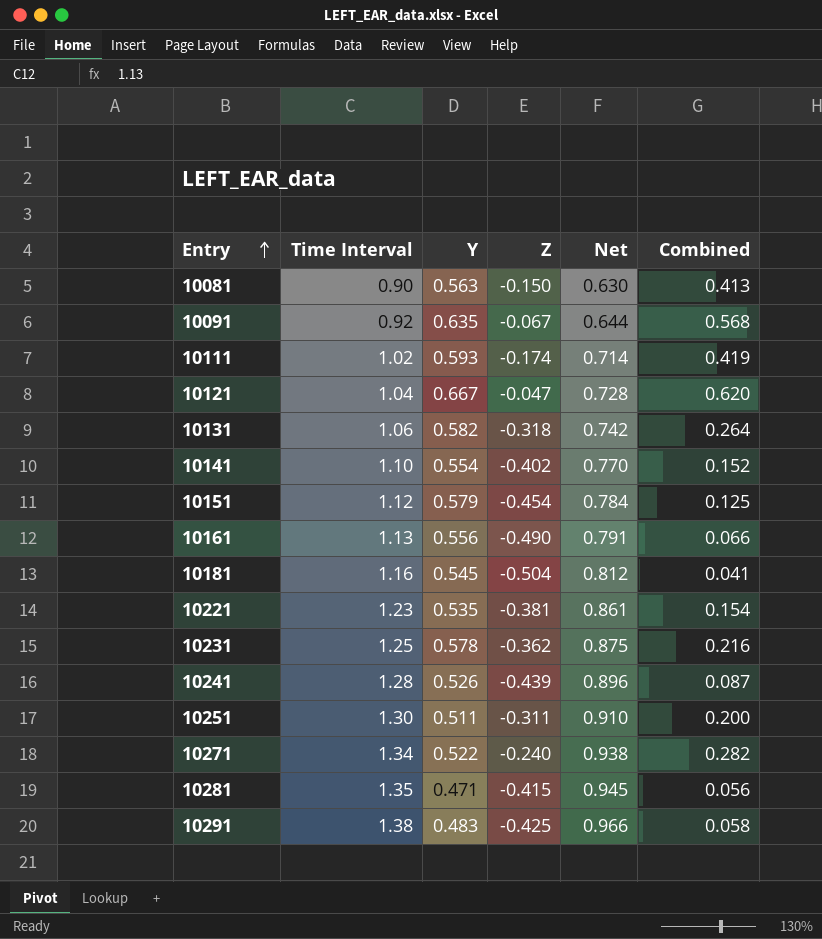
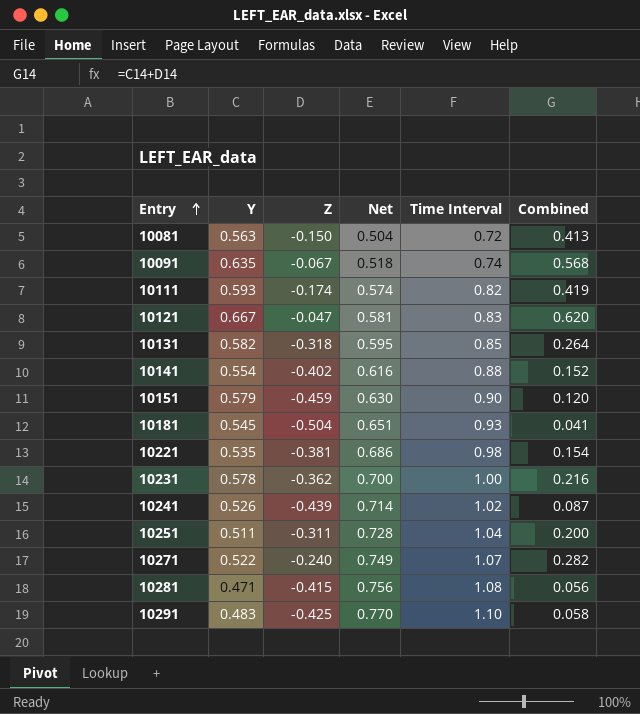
column Time Interval | position: 2 -> 5
row 10161: 1.13 | 0.556 | -0.490 | 0.791 | 0.066 -> none
10081 | Net: 0.630 -> 0.504
10081 | Time Interval: 0.90 -> 0.72
10091 | Net: 0.644 -> 0.518
10091 | Time Interval: 0.92 -> 0.74
10111 | Net: 0.714 -> 0.574
10111 | Time Interval: 1.02 -> 0.82
10121 | Net: 0.728 -> 0.581
10121 | Time Interval: 1.04 -> 0.83
10131 | Net: 0.742 -> 0.595
10131 | Time Interval: 1.06 -> 0.85
10141 | Net: 0.770 -> 0.616
10141 | Time Interval: 1.10 -> 0.88
10151 | Z: -0.454 -> -0.459
10151 | Net: 0.784 -> 0.630
10151 | Time Interval: 1.12 -> 0.90
10151 | Combined: 0.125 -> 0.120
10181 | Net: 0.812 -> 0.651
10181 | Time Interval: 1.16 -> 0.93
10221 | Net: 0.861 -> 0.686
10221 | Time Interval: 1.23 -> 0.98
10231 | Net: 0.875 -> 0.700
10231 | Time Interval: 1.25 -> 1.00
10241 | Net: 0.896 -> 0.714
10241 | Time Interval: 1.28 -> 1.02
10251 | Net: 0.910 -> 0.728
10251 | Time Interval: 1.30 -> 1.04
10271 | Net: 0.938 -> 0.749
10271 | Time Interval: 1.34 -> 1.07
10281 | Net: 0.945 -> 0.756
10281 | Time Interval: 1.35 -> 1.08
10291 | Net: 0.966 -> 0.770
10291 | Time Interval: 1.38 -> 1.10

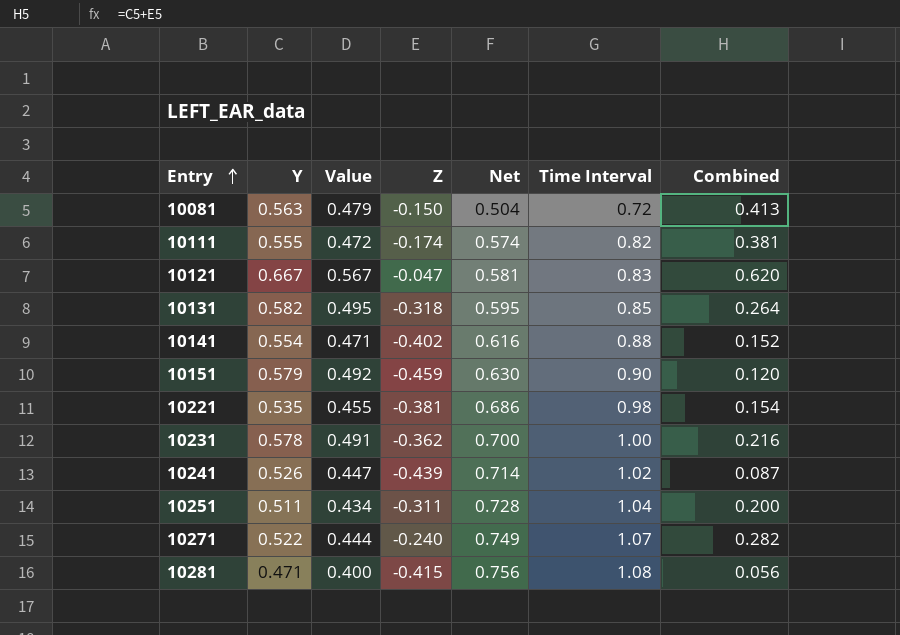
column Value | formula: none -> [Y] * 0.85
row 10091: 0.635 | -0.067 | 0.518 | 0.74 | 0.568 -> none
row 10181: 0.545 | -0.504 | 0.651 | 0.93 | 0.041 -> none
row 10291: 0.483 | -0.425 | 0.770 | 1.10 | 0.058 -> none
10111 | Y: 0.593 -> 0.555
10111 | Combined: 0.419 -> 0.381

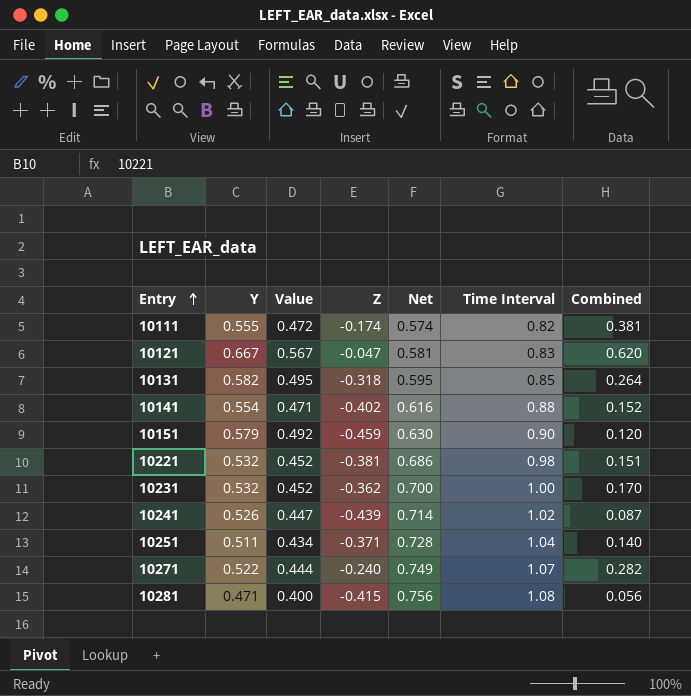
row 10081: 0.563 | 0.479 | -0.150 | 0.504 | 0.72 | 0.413 -> none
10221 | Y: 0.535 -> 0.532
10221 | Value: 0.455 -> 0.452
10221 | Combined: 0.154 -> 0.151
10231 | Y: 0.578 -> 0.532
10231 | Value: 0.491 -> 0.452
10231 | Combined: 0.216 -> 0.170
10251 | Z: -0.311 -> -0.371
10251 | Combined: 0.200 -> 0.140

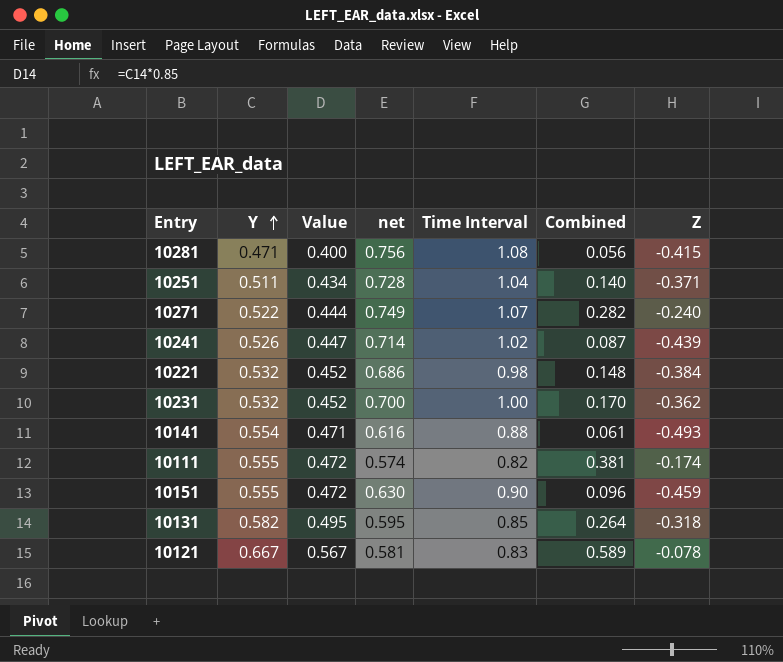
row order: Entry ascending -> Y ascending
column name: Net -> net
column Z | position: 4 -> 7
10221 | Combined: 0.151 -> 0.148
10221 | Z: -0.381 -> -0.384
10141 | Combined: 0.152 -> 0.061
10141 | Z: -0.402 -> -0.493
10151 | Y: 0.579 -> 0.555
10151 | Value: 0.492 -> 0.472
10151 | Combined: 0.120 -> 0.096
10121 | Combined: 0.620 -> 0.589
10121 | Z: -0.047 -> -0.078

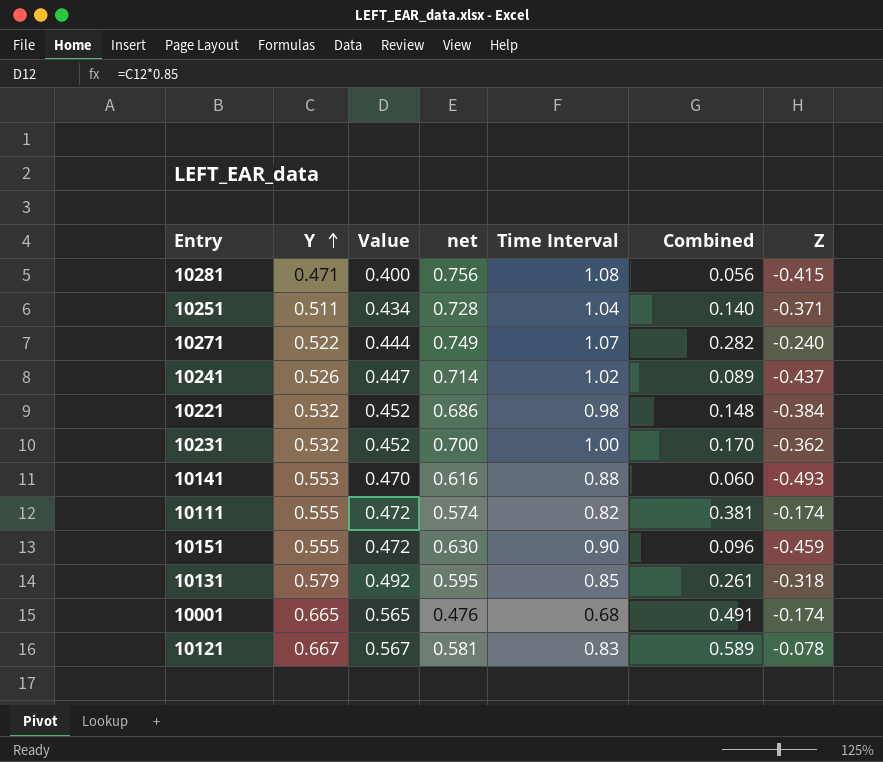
10241 | Combined: 0.087 -> 0.089
10241 | Z: -0.439 -> -0.437
10141 | Y: 0.554 -> 0.553
10141 | Value: 0.471 -> 0.470
10141 | Combined: 0.061 -> 0.060
10131 | Y: 0.582 -> 0.579
10131 | Value: 0.495 -> 0.492
10131 | Combined: 0.264 -> 0.261
row 10001: none -> 0.665 | 0.565 | 0.476 | 0.68 | 0.491 | -0.174

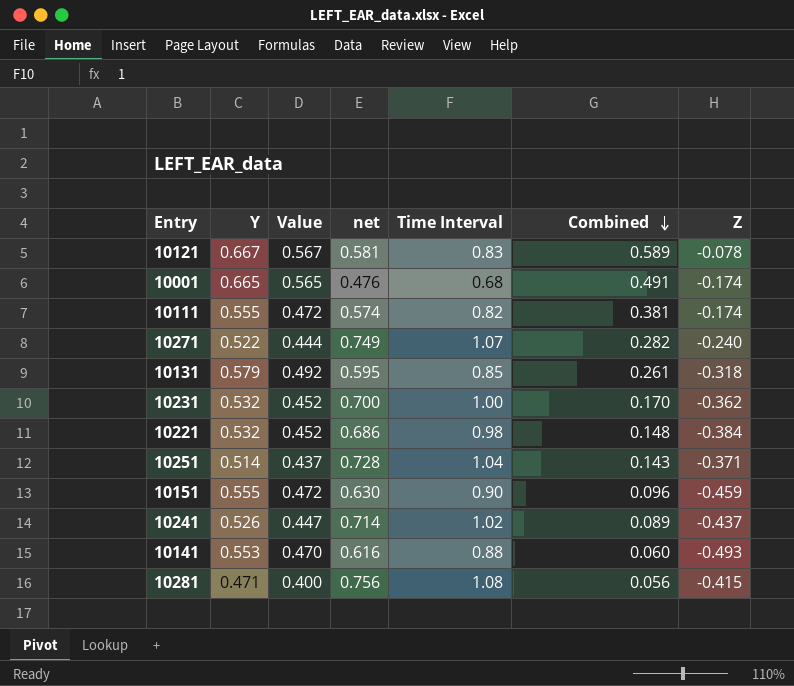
row order: Y ascending -> Combined descending
10251 | Y: 0.511 -> 0.514
10251 | Value: 0.434 -> 0.437
10251 | Combined: 0.140 -> 0.143

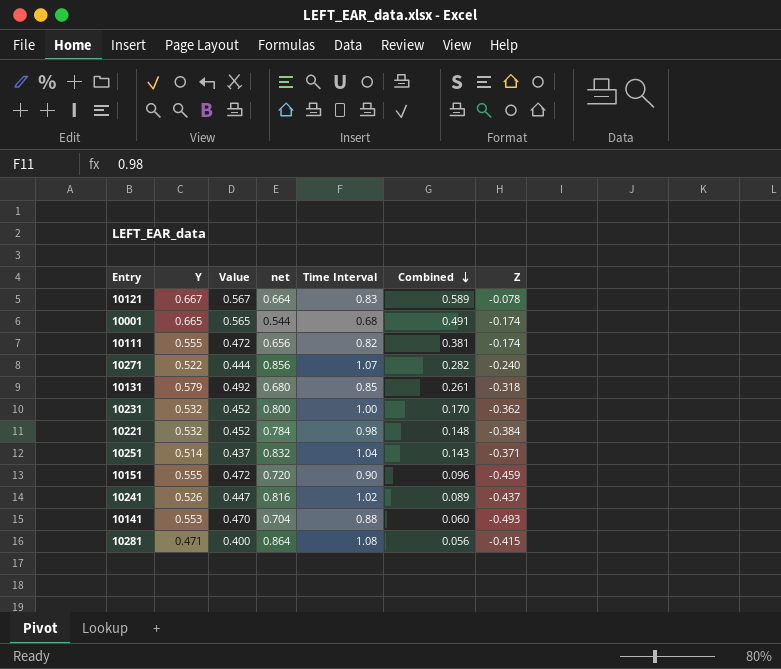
column net | formula: [Time Interval] * 0.7 -> [Time Interval] * 0.8

